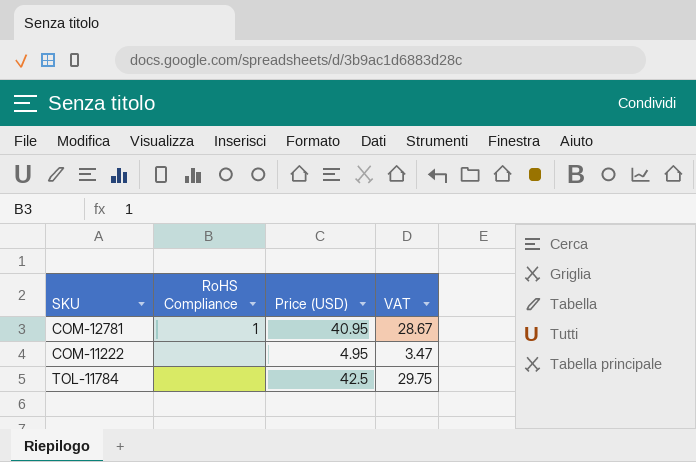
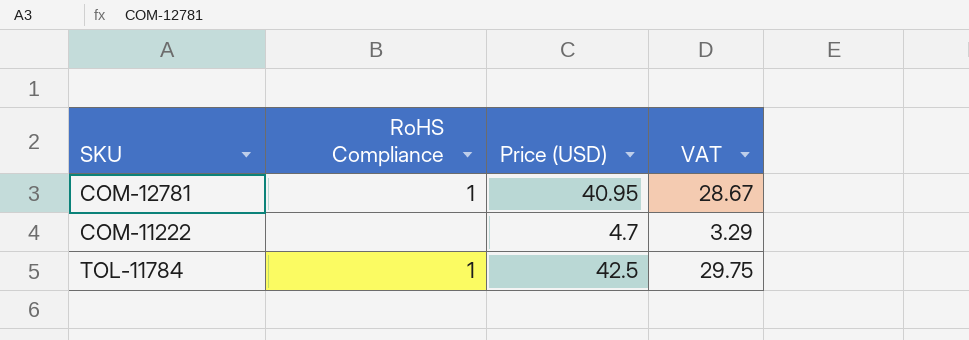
COM-11222 | Price (USD): 4.95 -> 4.7
COM-11222 | VAT: 3.47 -> 3.29
TOL-11784 | RoHS Compliance: none -> 1

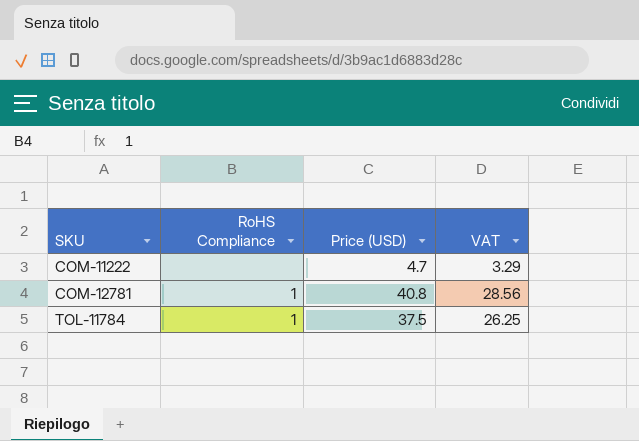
row order: none -> SKU ascending
COM-12781 | Price (USD): 40.95 -> 40.8
COM-12781 | VAT: 28.67 -> 28.56
TOL-11784 | Price (USD): 42.5 -> 37.5
TOL-11784 | VAT: 29.75 -> 26.25

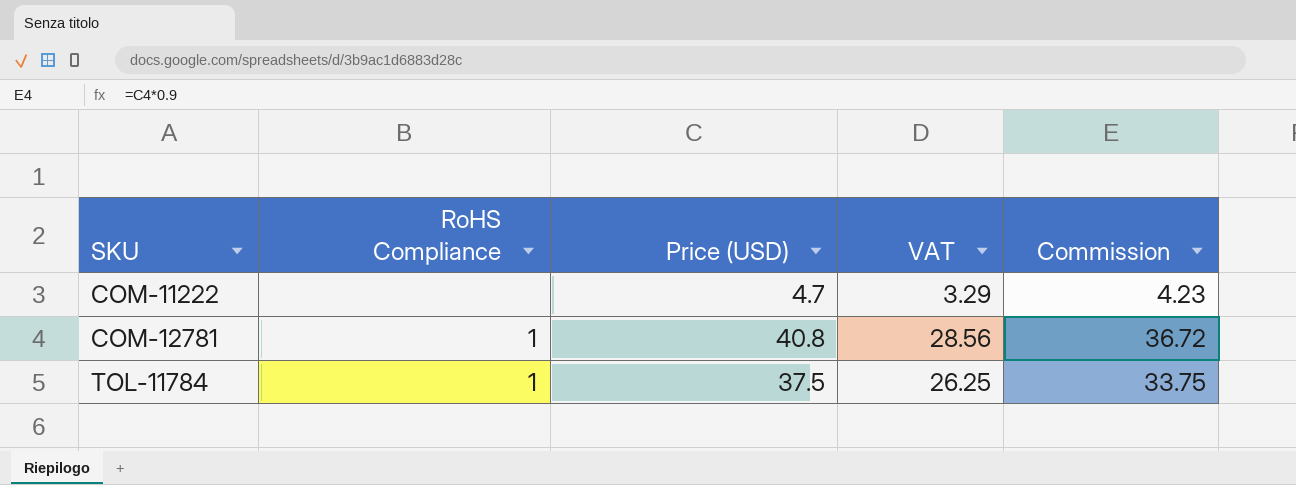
column Commission | formula: none -> [Price (USD)] * 0.9

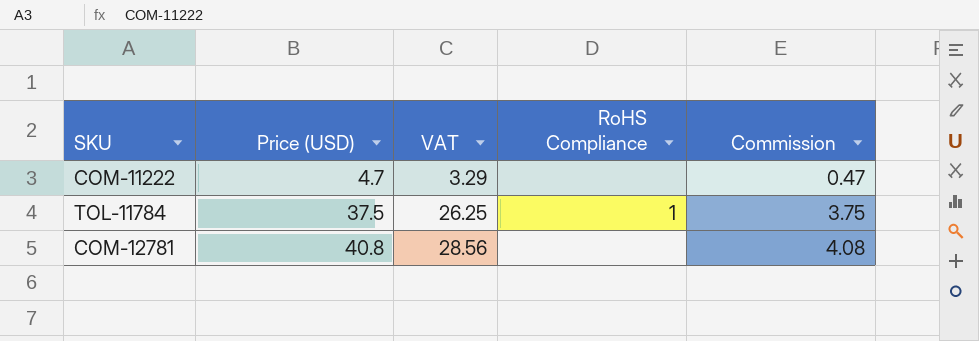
row order: SKU ascending -> Price (USD) ascending
column RoHS Compliance | position: 2 -> 4
column Commission | formula: [Price (USD)] * 0.9 -> [Price (USD)] * 0.1
COM-12781 | RoHS Compliance: 1 -> none

